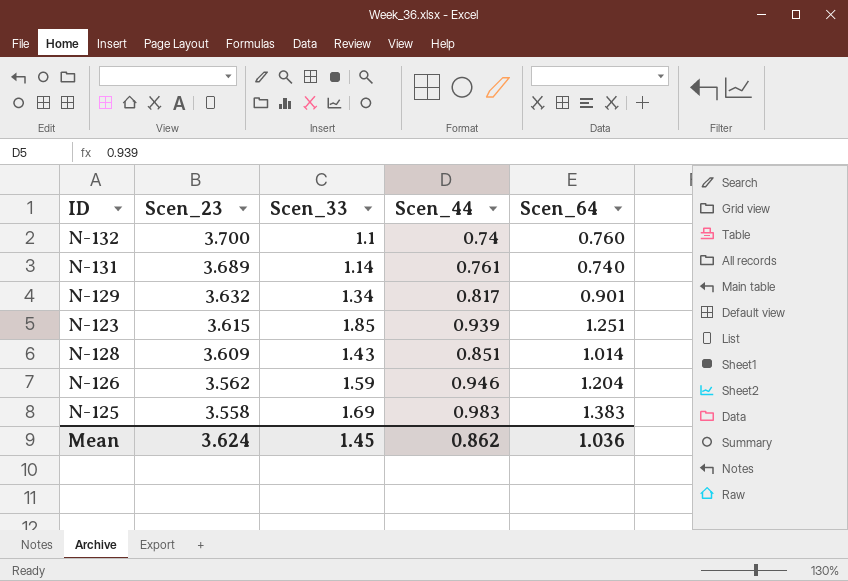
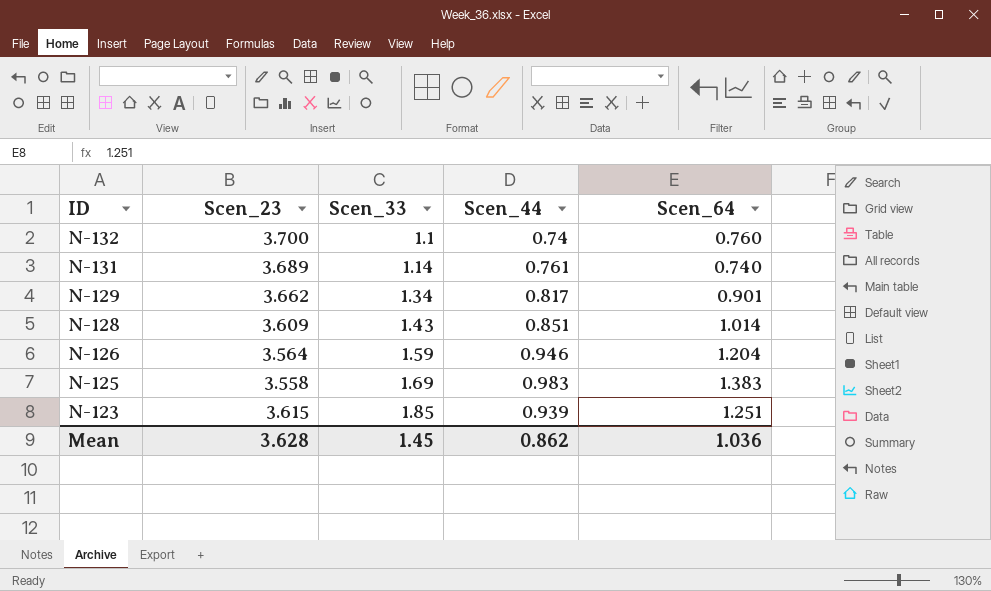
row order: Scen_23 descending -> ID descending
N-129 | Scen_23: 3.632 -> 3.662
N-126 | Scen_23: 3.562 -> 3.564
Mean | Scen_23: 3.624 -> 3.628

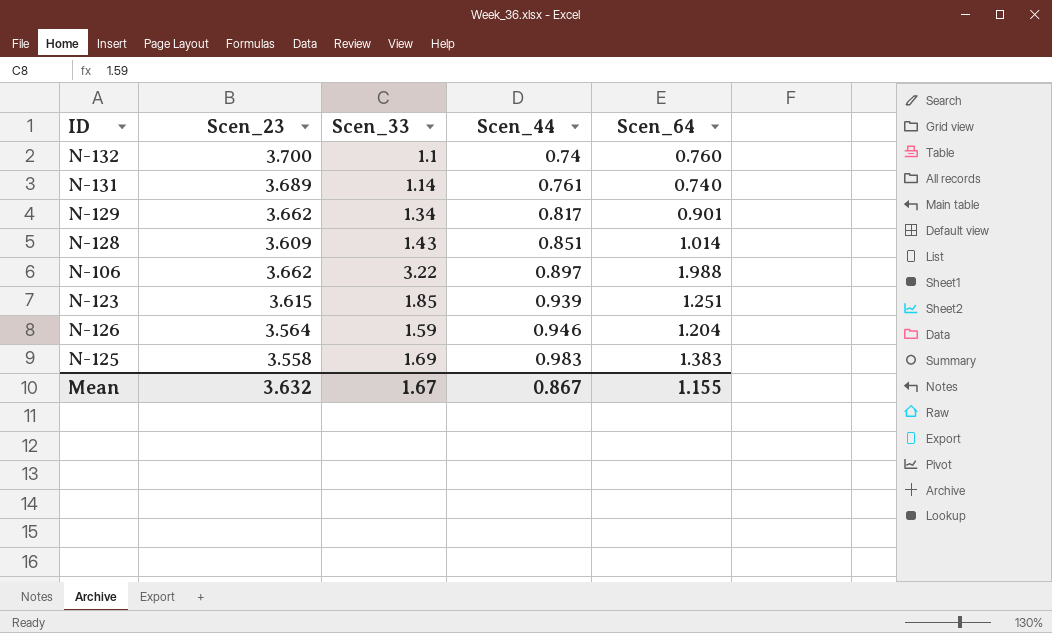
row order: ID descending -> Scen_44 ascending
row N-106: none -> 3.662 | 3.22 | 0.897 | 1.988
Mean | Scen_23: 3.628 -> 3.632
Mean | Scen_33: 1.45 -> 1.67
Mean | Scen_44: 0.862 -> 0.867
Mean | Scen_64: 1.036 -> 1.155

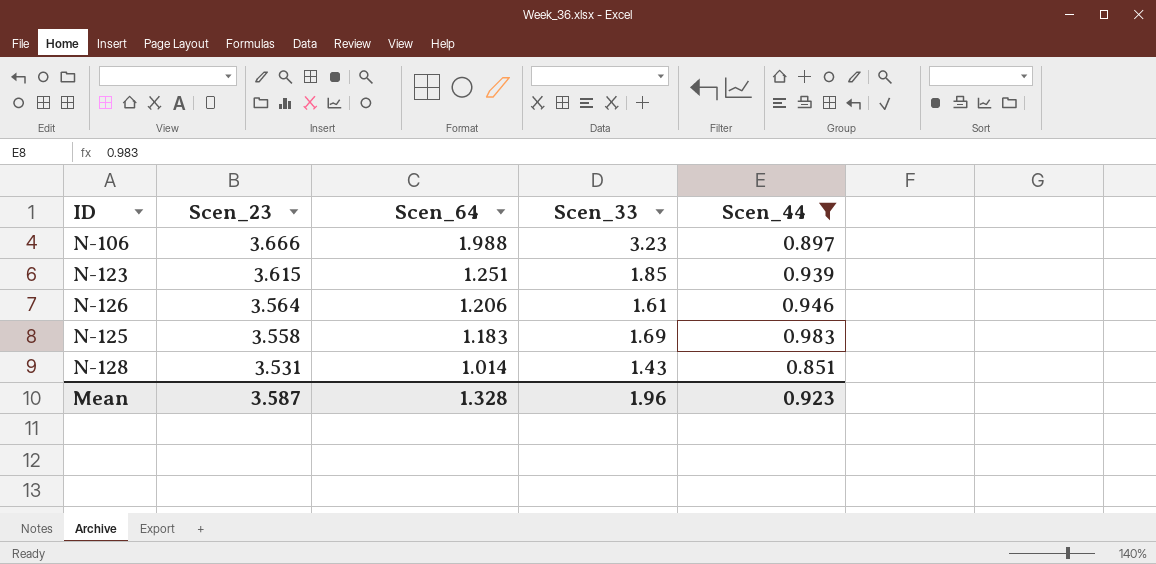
filter: none -> Scen_44 >= 0.851
row order: Scen_44 ascending -> Scen_23 descending
column Scen_64 | position: 5 -> 3
N-106 | Scen_23: 3.662 -> 3.666
N-106 | Scen_33: 3.22 -> 3.23
N-126 | Scen_64: 1.204 -> 1.206
N-126 | Scen_33: 1.59 -> 1.61
N-125 | Scen_64: 1.383 -> 1.183
N-128 | Scen_23: 3.609 -> 3.531
Mean | Scen_23: 3.632 -> 3.587
Mean | Scen_64: 1.155 -> 1.328
Mean | Scen_33: 1.67 -> 1.96
Mean | Scen_44: 0.867 -> 0.923

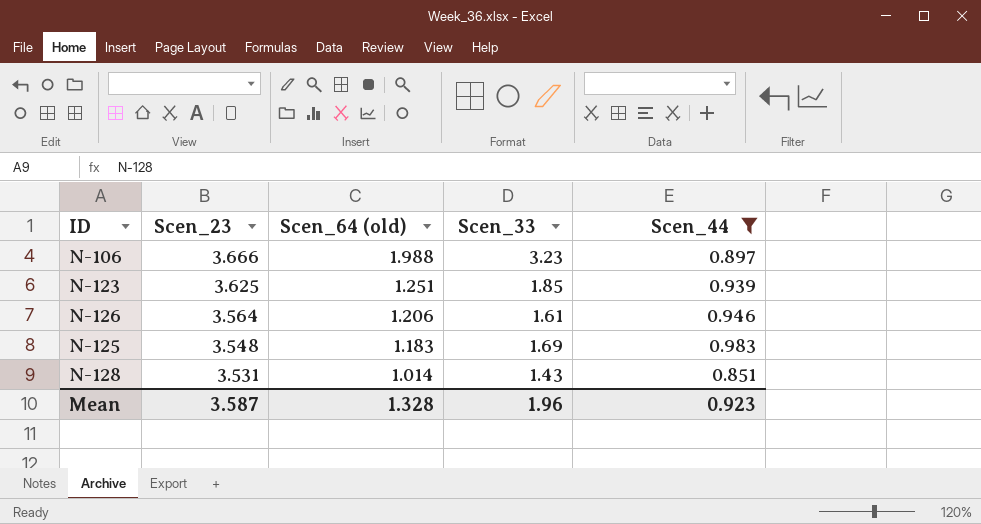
column name: Scen_64 -> Scen_64 (old)
N-123 | Scen_23: 3.615 -> 3.625
N-125 | Scen_23: 3.558 -> 3.548

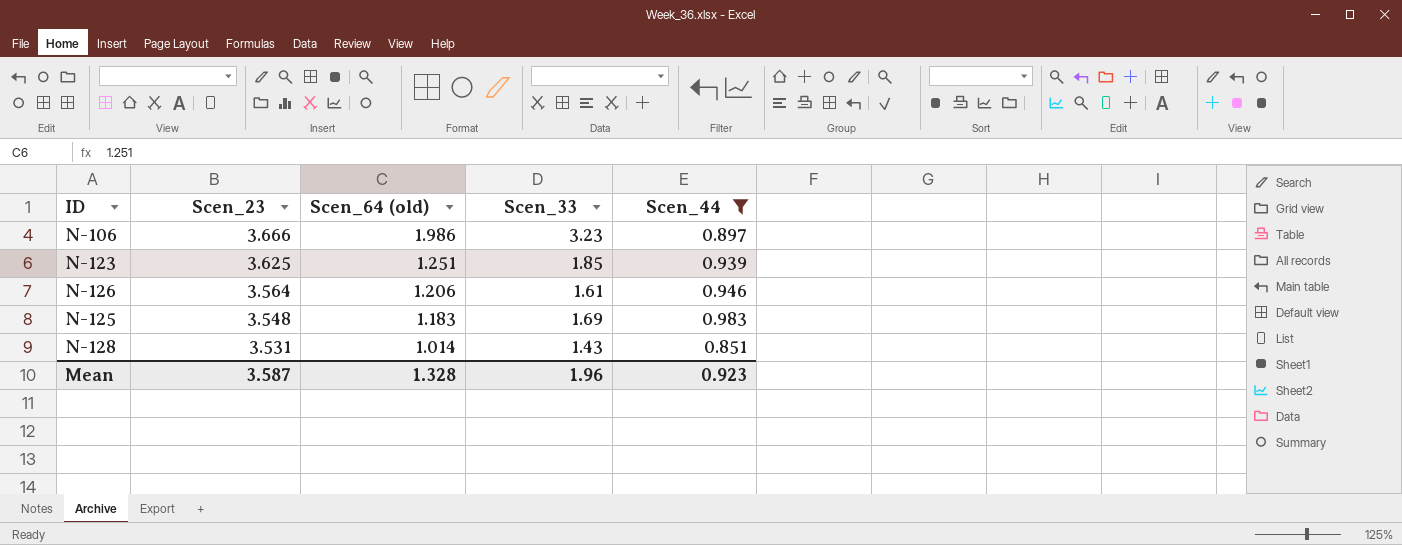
N-106 | Scen_64 (old): 1.988 -> 1.986

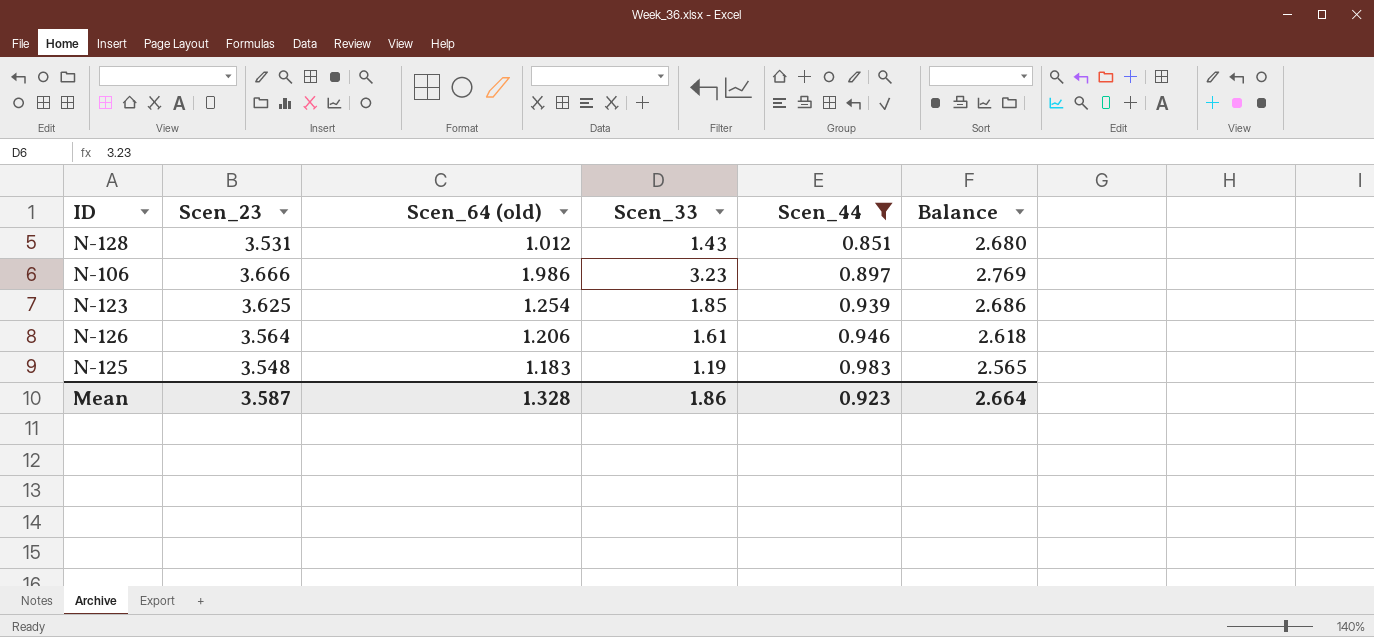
row order: Scen_23 descending -> Scen_44 ascending
column Balance | formula: none -> [Scen_23] - [Scen_44]
N-128 | Scen_64 (old): 1.014 -> 1.012
N-123 | Scen_64 (old): 1.251 -> 1.254
N-125 | Scen_33: 1.69 -> 1.19
Mean | Scen_33: 1.96 -> 1.86

